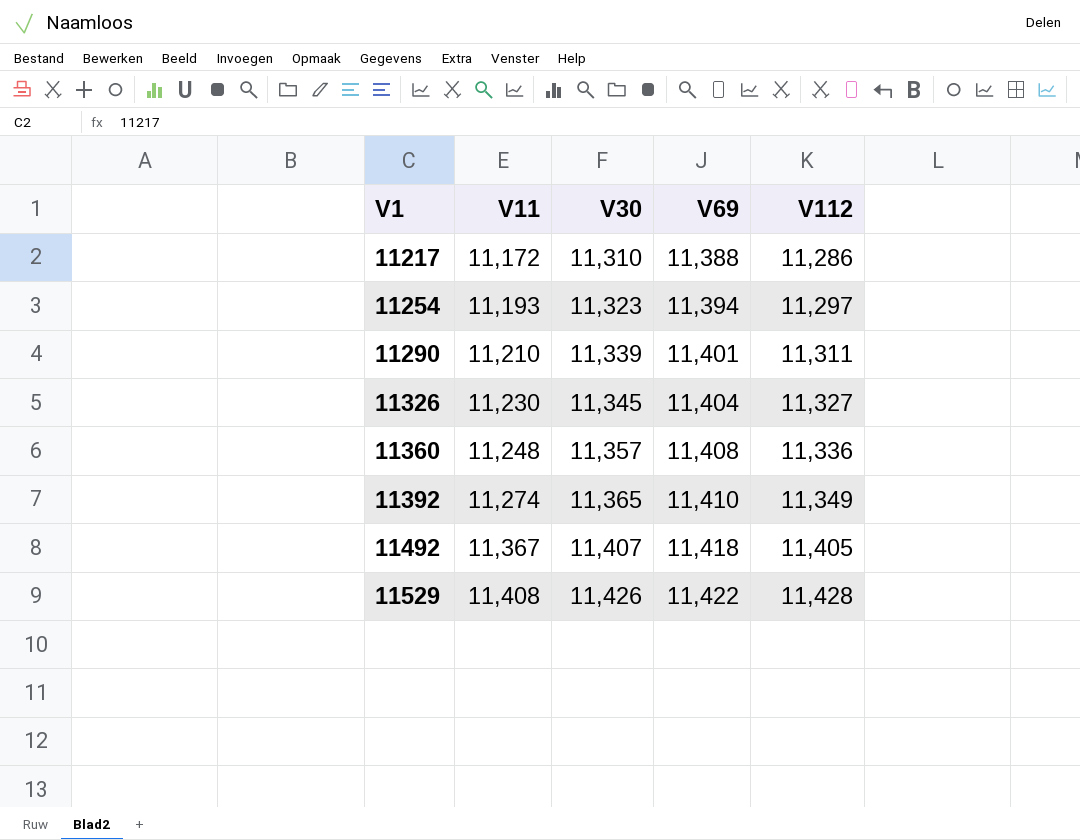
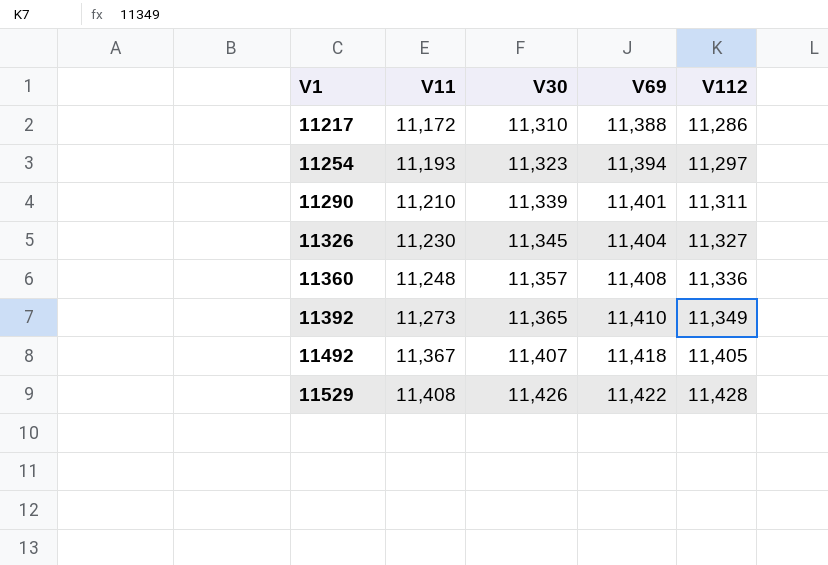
11392 | V11: 11,274 -> 11,273

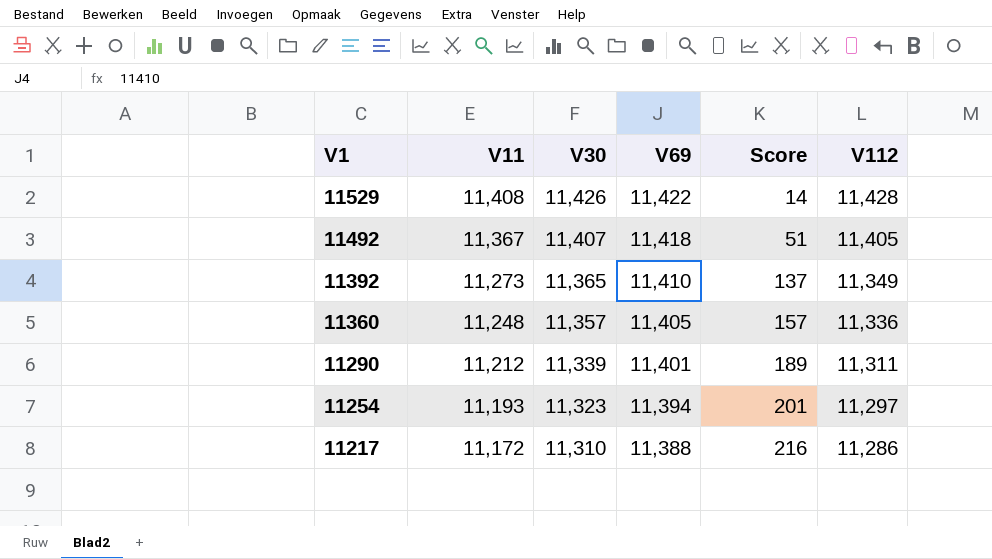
row order: V1 ascending -> V1 descending
column Score | formula: none -> [V69] - [V11]
row 11326: 11,230 | 11,345 | 11,404 | 11,327 -> none
11360 | V69: 11,408 -> 11,405
11290 | V11: 11,210 -> 11,212

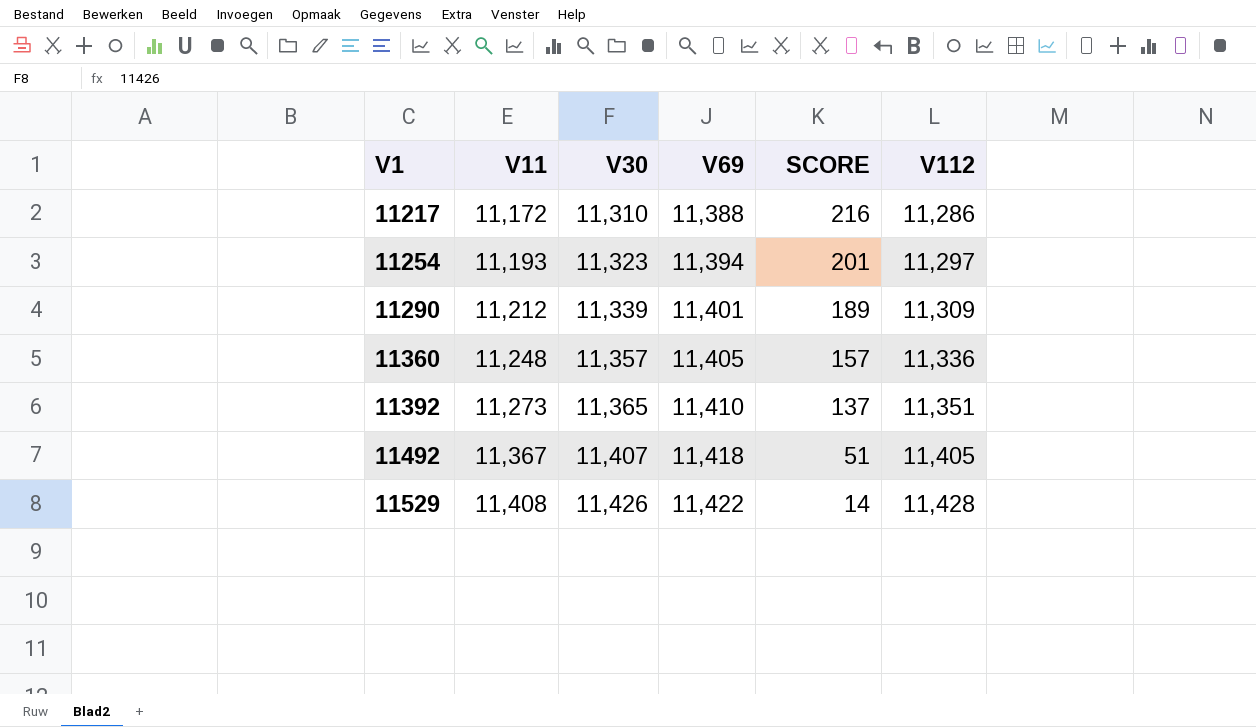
row order: V1 descending -> V1 ascending
column name: Score -> SCORE
11290 | V112: 11,311 -> 11,309
11392 | V112: 11,349 -> 11,351

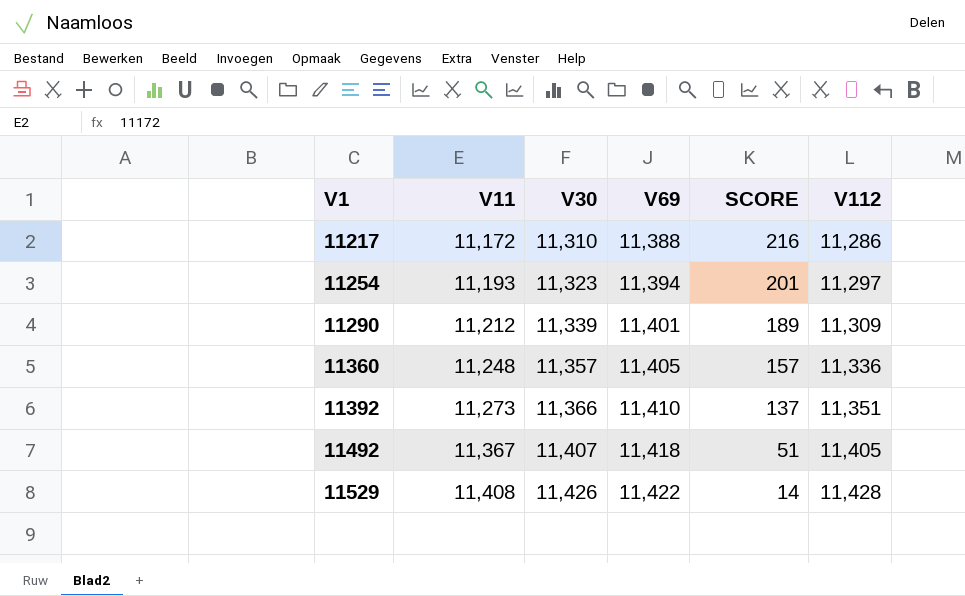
11392 | V30: 11,365 -> 11,366

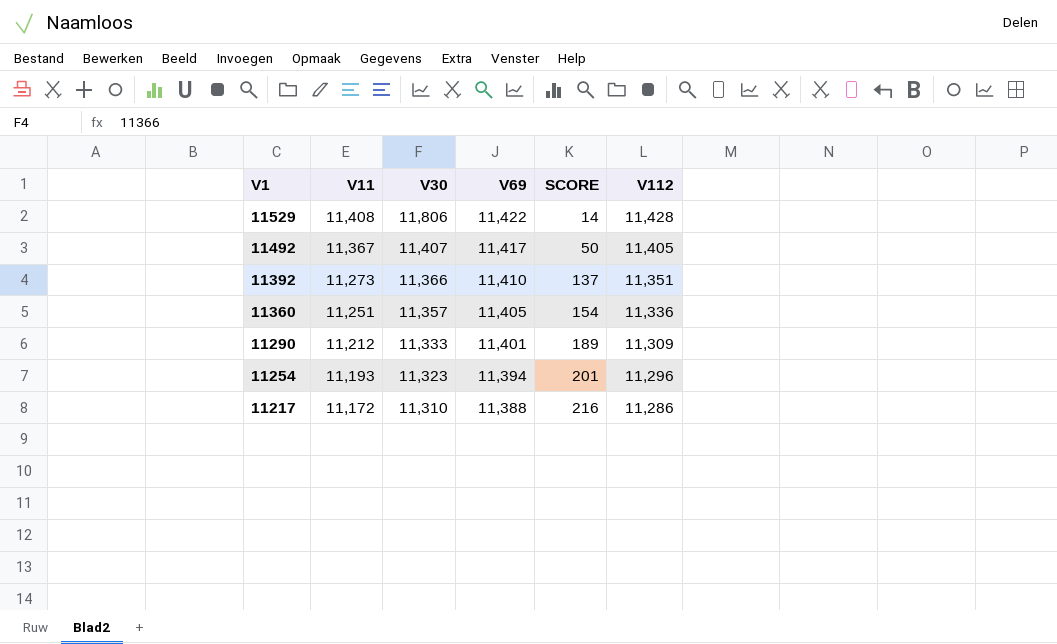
row order: V1 ascending -> V1 descending
11529 | V30: 11,426 -> 11,806
11492 | V69: 11,418 -> 11,417
11492 | SCORE: 51 -> 50
11360 | V11: 11,248 -> 11,251
11360 | SCORE: 157 -> 154
11290 | V30: 11,339 -> 11,333
11254 | V112: 11,297 -> 11,296

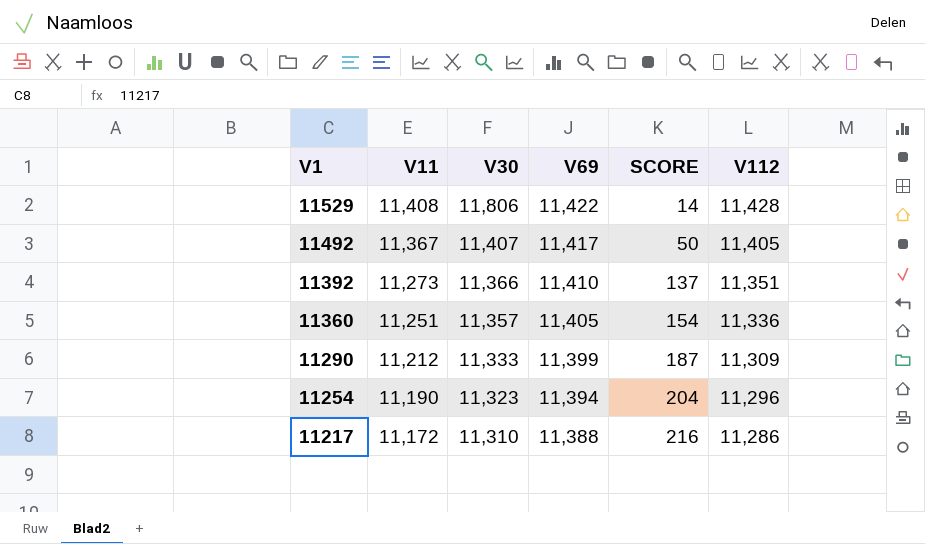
11290 | V69: 11,401 -> 11,399
11290 | SCORE: 189 -> 187
11254 | V11: 11,193 -> 11,190
11254 | SCORE: 201 -> 204

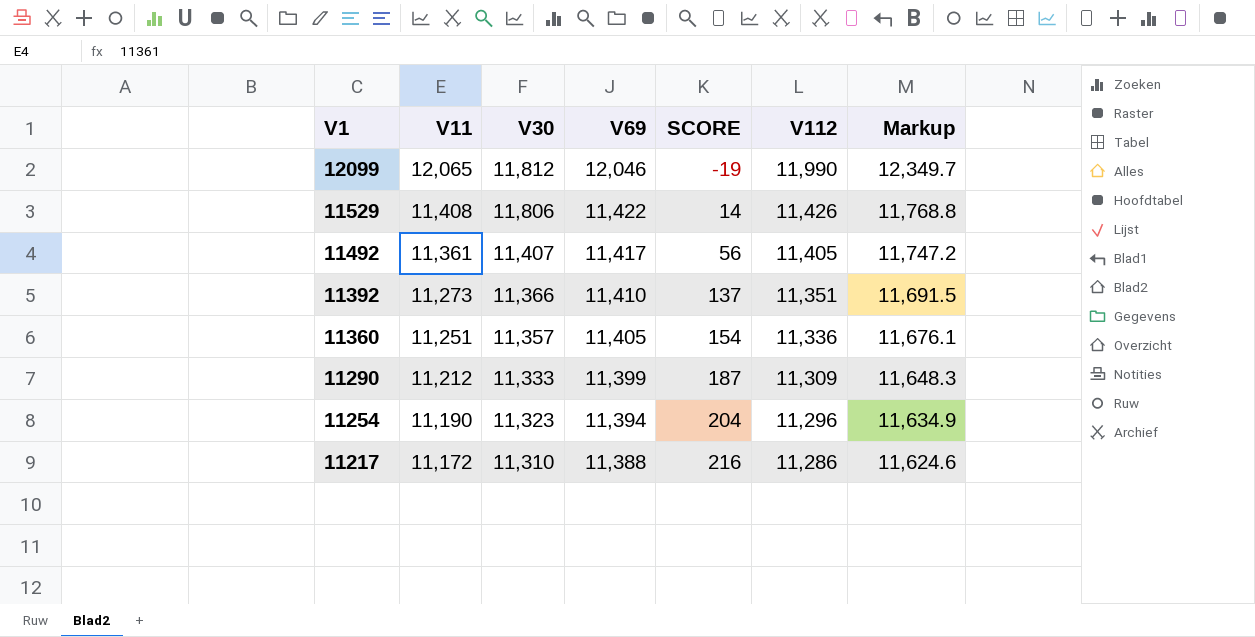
column Markup | formula: none -> [V112] * 1.03
row 12099: none -> 12,065 | 11,812 | 12,046 | -19 | 11,990 | 12,349.7
11529 | V112: 11,428 -> 11,426
11492 | V11: 11,367 -> 11,361
11492 | SCORE: 50 -> 56

